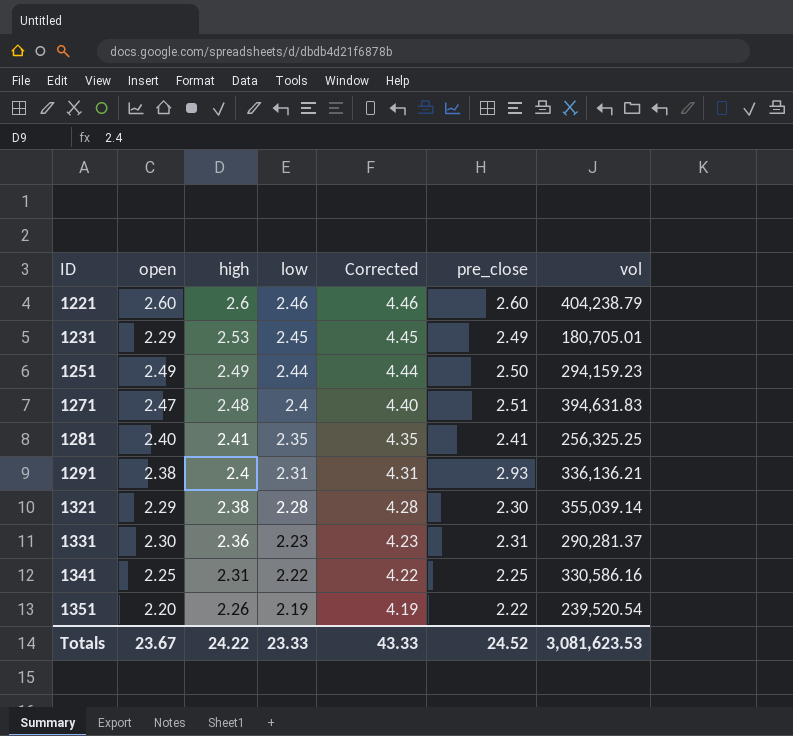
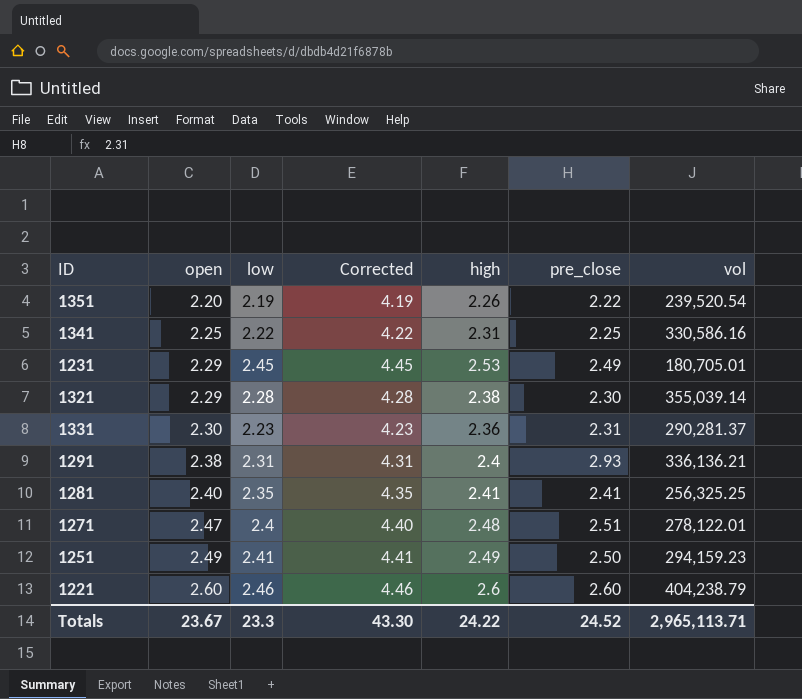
row order: ID ascending -> open ascending
column high | position: 3 -> 5
1271 | vol: 394,631.83 -> 278,122.01
1251 | low: 2.44 -> 2.41
1251 | Corrected: 4.44 -> 4.41
Totals | low: 23.33 -> 23.3
Totals | Corrected: 43.33 -> 43.30
Totals | vol: 3,081,623.53 -> 2,965,113.71

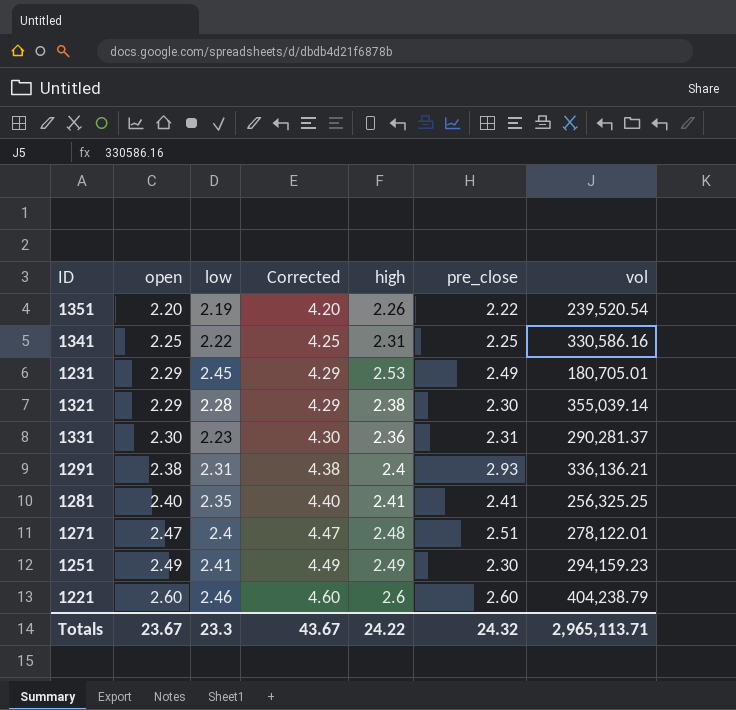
column Corrected | formula: [low] + 2 -> [open] + 2
1251 | pre_close: 2.50 -> 2.30
Totals | Corrected: 43.30 -> 43.67
Totals | pre_close: 24.52 -> 24.32

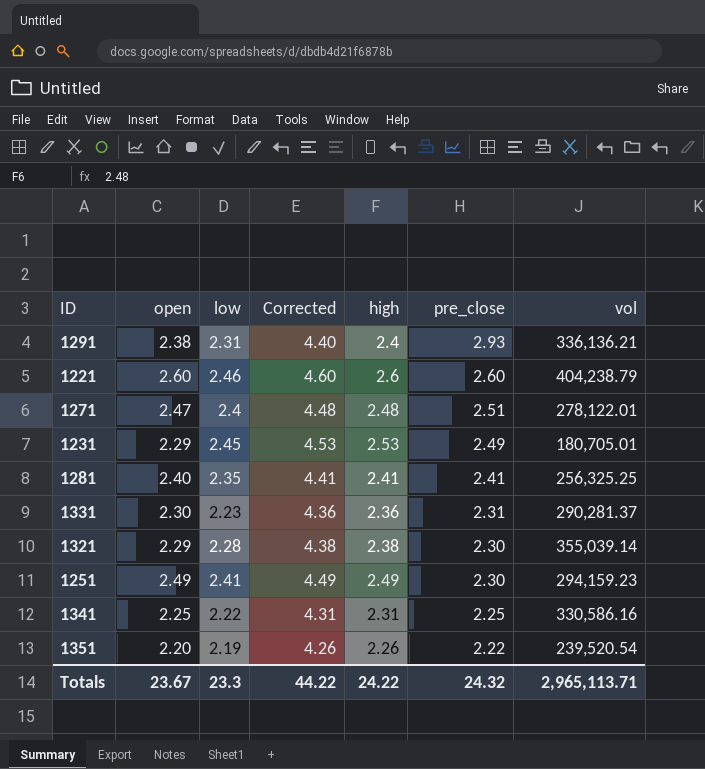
row order: open ascending -> pre_close descending
column Corrected | formula: [open] + 2 -> [high] + 2
Totals | Corrected: 43.67 -> 44.22

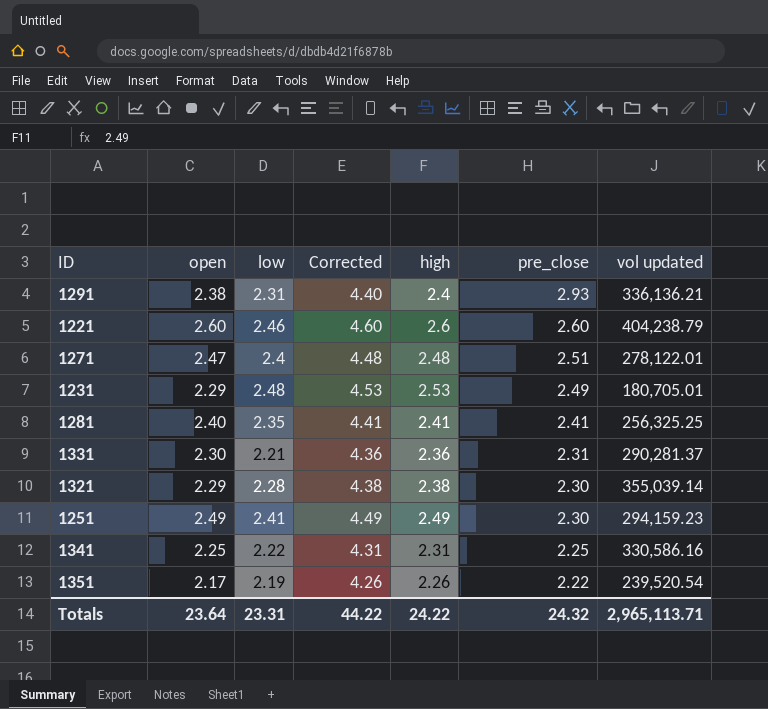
column name: vol -> vol updated
1231 | low: 2.45 -> 2.48
1331 | low: 2.23 -> 2.21
1351 | open: 2.20 -> 2.17
Totals | open: 23.67 -> 23.64
Totals | low: 23.3 -> 23.31

